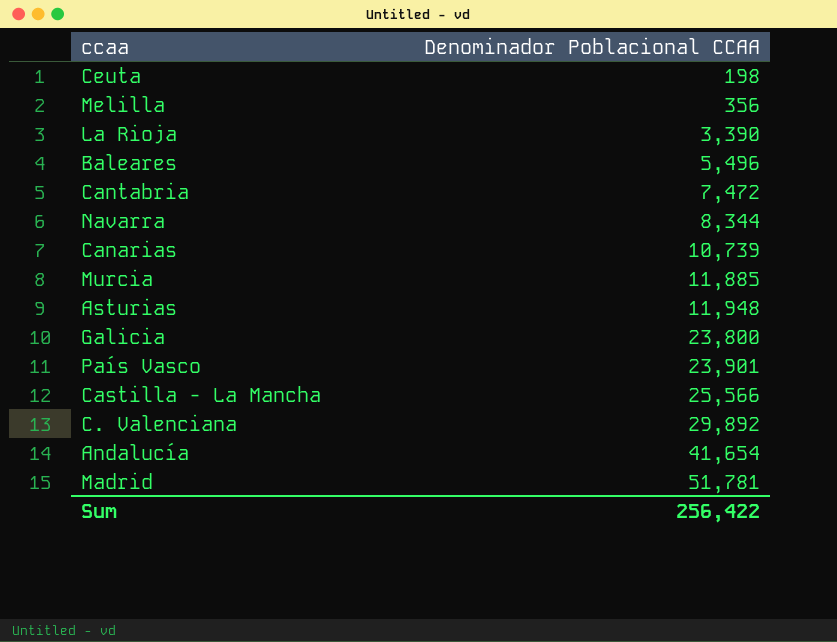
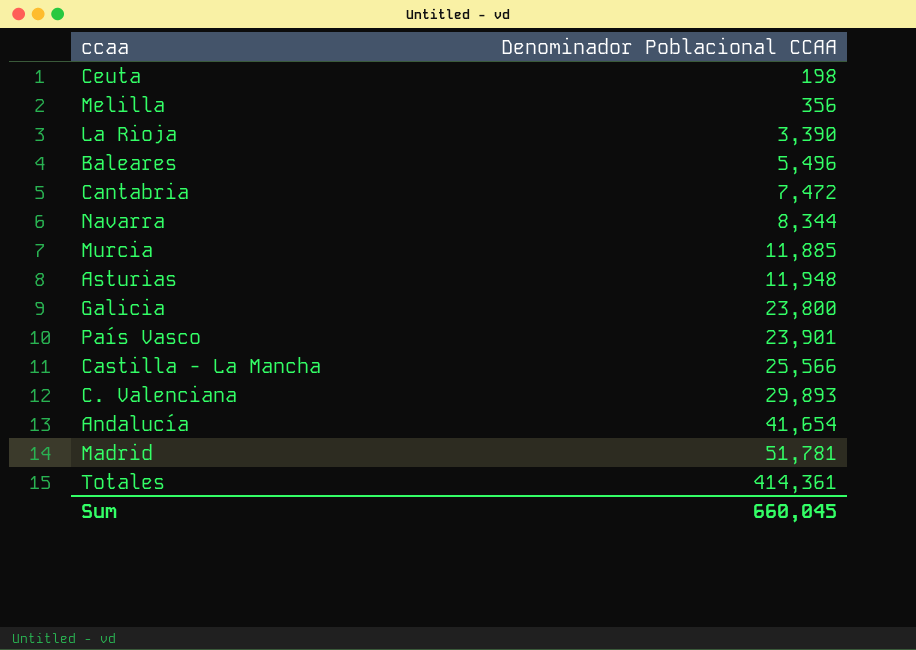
row Canarias: 10,739 -> none
C. Valenciana | Denominador Poblacional CCAA: 29,892 -> 29,893
row Totales: none -> 414,361
Sum | Denominador Poblacional CCAA: 256,422 -> 660,045

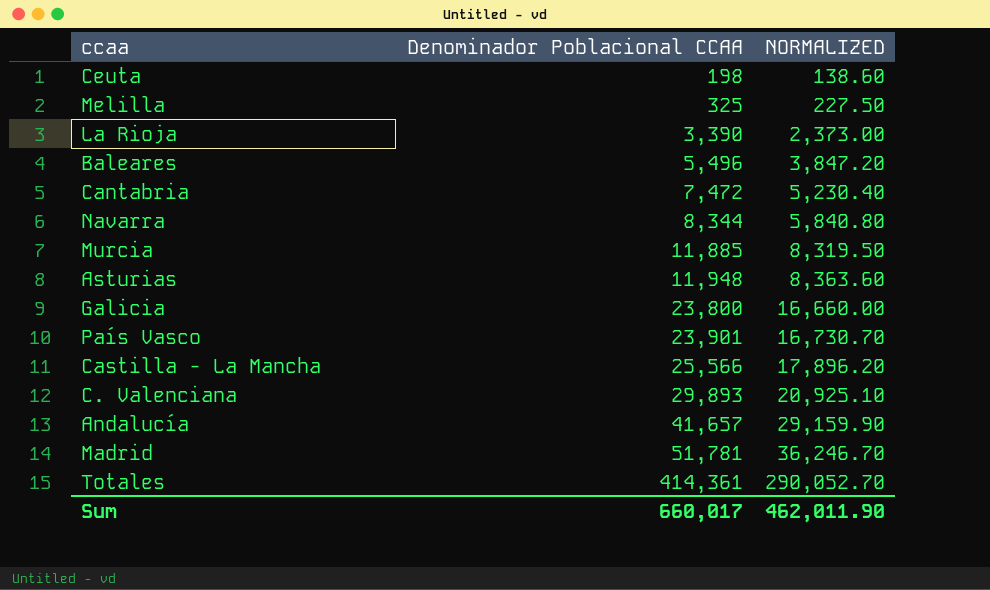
column NORMALIZED | formula: none -> [Denominador Poblacional CCAA] * 0.7
Melilla | Denominador Poblacional CCAA: 356 -> 325
Andalucía | Denominador Poblacional CCAA: 41,654 -> 41,657
Sum | Denominador Poblacional CCAA: 660,045 -> 660,017

